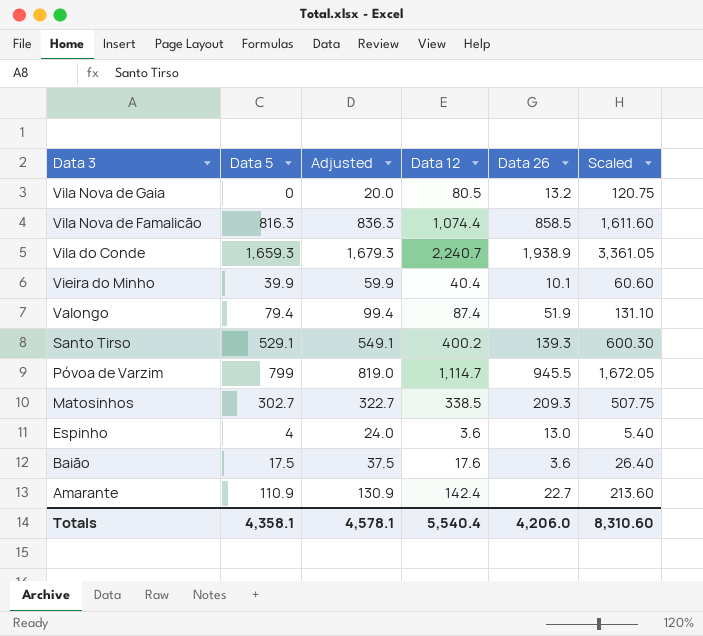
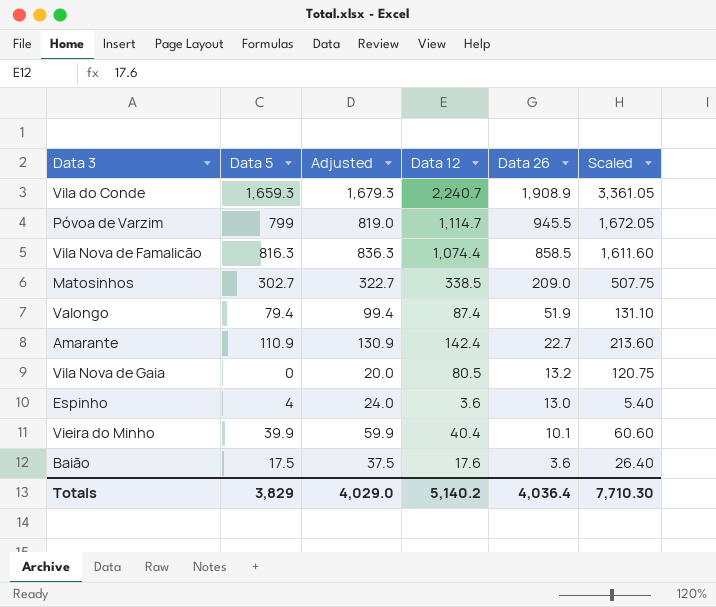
row order: Data 3 descending -> Data 26 descending
row Santo Tirso: 529.1 | 549.1 | 400.2 | 139.3 | 600.30 -> none
Vila do Conde | Data 26: 1,938.9 -> 1,908.9
Matosinhos | Data 26: 209.3 -> 209.0
Totals | Data 5: 4,358.1 -> 3,829
Totals | Adjusted: 4,578.1 -> 4,029.0
Totals | Data 12: 5,540.4 -> 5,140.2
Totals | Data 26: 4,206.0 -> 4,036.4
Totals | Scaled: 8,310.60 -> 7,710.30

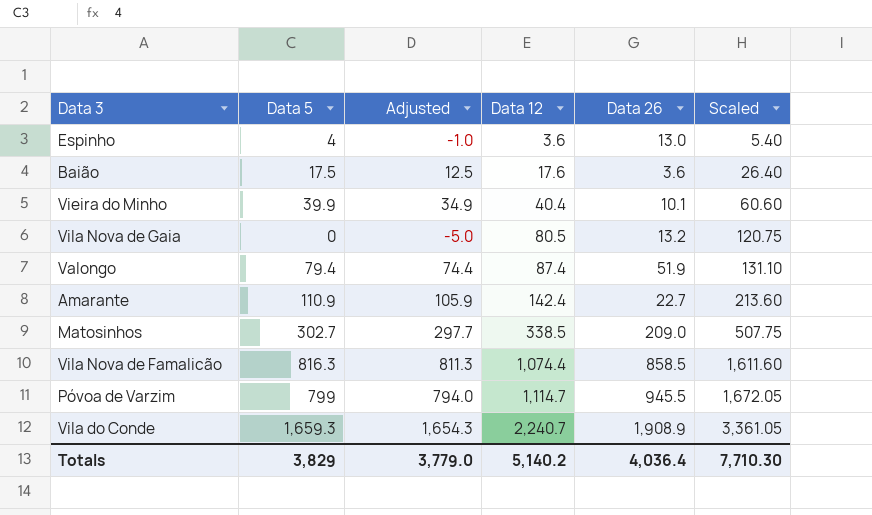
row order: Data 26 descending -> Data 12 ascending
column Adjusted | formula: [Data 5] + 20 -> [Data 5] - 5
Totals | Adjusted: 4,029.0 -> 3,779.0

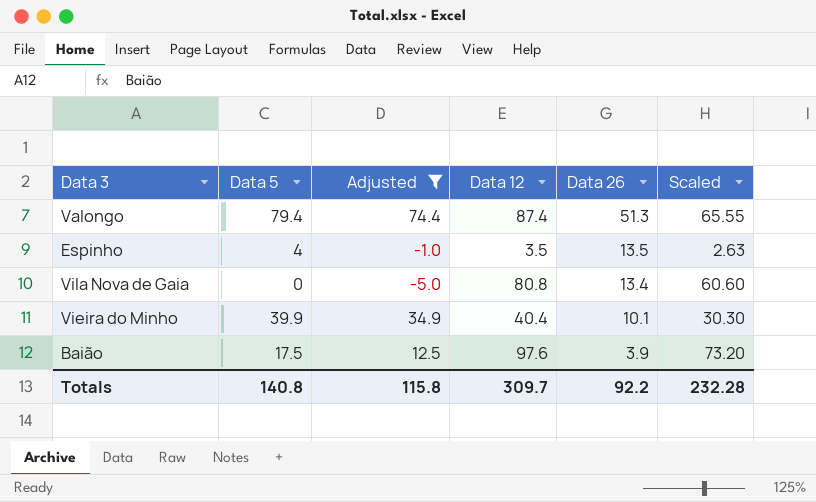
filter: none -> Adjusted <= 74.4
row order: Data 12 ascending -> Data 26 descending
column Scaled | formula: [Data 12] * 1.5 -> [Data 12] * 0.75
Valongo | Data 26: 51.9 -> 51.3
Espinho | Data 12: 3.6 -> 3.5
Espinho | Data 26: 13.0 -> 13.5
Vila Nova de Gaia | Data 12: 80.5 -> 80.8
Vila Nova de Gaia | Data 26: 13.2 -> 13.4
Baião | Data 12: 17.6 -> 97.6
Baião | Data 26: 3.6 -> 3.9
Totals | Data 5: 3,829 -> 140.8
Totals | Adjusted: 3,779.0 -> 115.8
Totals | Data 12: 5,140.2 -> 309.7
Totals | Data 26: 4,036.4 -> 92.2
Totals | Scaled: 7,710.30 -> 232.28

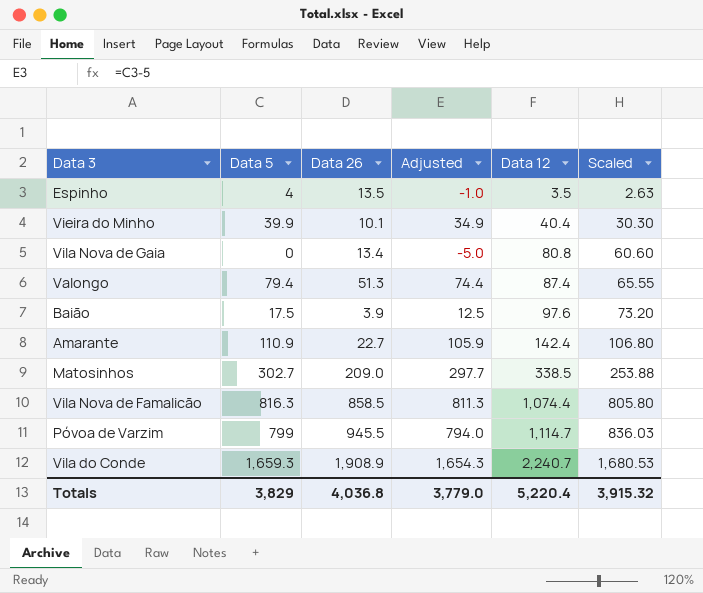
filter: Adjusted <= 74.4 -> none
row order: Data 26 descending -> Data 12 ascending
column Data 26 | position: 5 -> 3
Totals | Data 5: 140.8 -> 3,829
Totals | Data 26: 92.2 -> 4,036.8
Totals | Adjusted: 115.8 -> 3,779.0
Totals | Data 12: 309.7 -> 5,220.4
Totals | Scaled: 232.28 -> 3,915.32

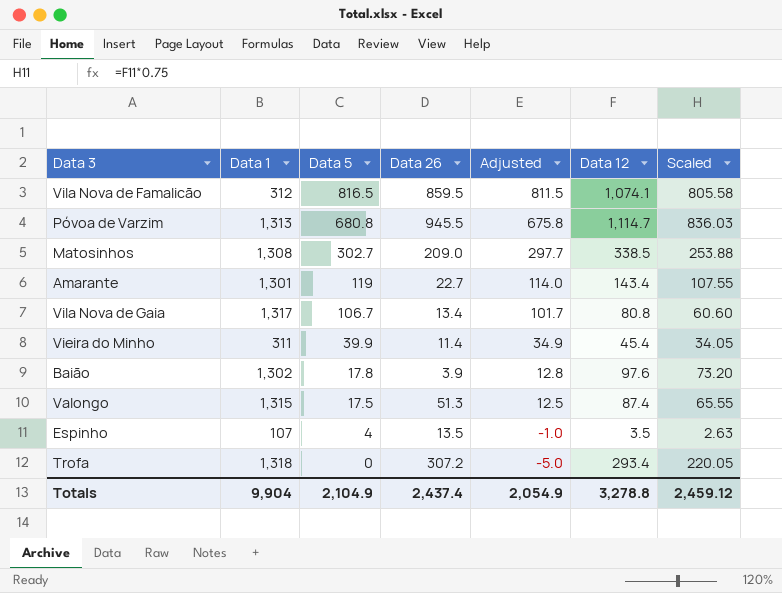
row order: Data 12 ascending -> Data 5 descending
column Data 1 | position: none -> 2
row Vila do Conde: 1,659.3 | 1,908.9 | 1,654.3 | 2,240.7 | 1,680.53 -> none
Vila Nova de Famalicão | Data 5: 816.3 -> 816.5
Vila Nova de Famalicão | Data 26: 858.5 -> 859.5
Vila Nova de Famalicão | Adjusted: 811.3 -> 811.5
Vila Nova de Famalicão | Data 12: 1,074.4 -> 1,074.1
Vila Nova de Famalicão | Scaled: 805.80 -> 805.58
Póvoa de Varzim | Data 5: 799 -> 680.8
Póvoa de Varzim | Adjusted: 794.0 -> 675.8
Amarante | Data 5: 110.9 -> 119
Amarante | Adjusted: 105.9 -> 114.0
Amarante | Data 12: 142.4 -> 143.4
Amarante | Scaled: 106.80 -> 107.55
Vila Nova de Gaia | Data 5: 0 -> 106.7
Vila Nova de Gaia | Adjusted: -5.0 -> 101.7
Vieira do Minho | Data 26: 10.1 -> 11.4
Vieira do Minho | Data 12: 40.4 -> 45.4
Vieira do Minho | Scaled: 30.30 -> 34.05
Baião | Data 5: 17.5 -> 17.8
Baião | Adjusted: 12.5 -> 12.8
Valongo | Data 5: 79.4 -> 17.5
Valongo | Adjusted: 74.4 -> 12.5
row Trofa: none -> 1,318 | 0 | 307.2 | -5.0 | 293.4 | 220.05
Totals | Data 5: 3,829 -> 2,104.9
Totals | Data 26: 4,036.8 -> 2,437.4
Totals | Adjusted: 3,779.0 -> 2,054.9
Totals | Data 12: 5,220.4 -> 3,278.8
Totals | Scaled: 3,915.32 -> 2,459.12

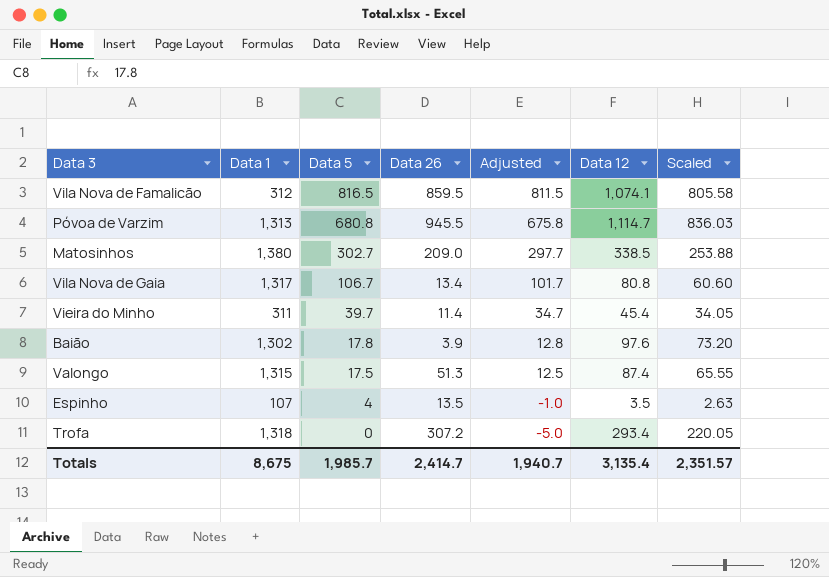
row Amarante: 1,301 | 119 | 22.7 | 114.0 | 143.4 | 107.55 -> none
Matosinhos | Data 1: 1,308 -> 1,380
Vieira do Minho | Data 5: 39.9 -> 39.7
Vieira do Minho | Adjusted: 34.9 -> 34.7
Totals | Data 1: 9,904 -> 8,675
Totals | Data 5: 2,104.9 -> 1,985.7
Totals | Data 26: 2,437.4 -> 2,414.7
Totals | Adjusted: 2,054.9 -> 1,940.7
Totals | Data 12: 3,278.8 -> 3,135.4
Totals | Scaled: 2,459.12 -> 2,351.57

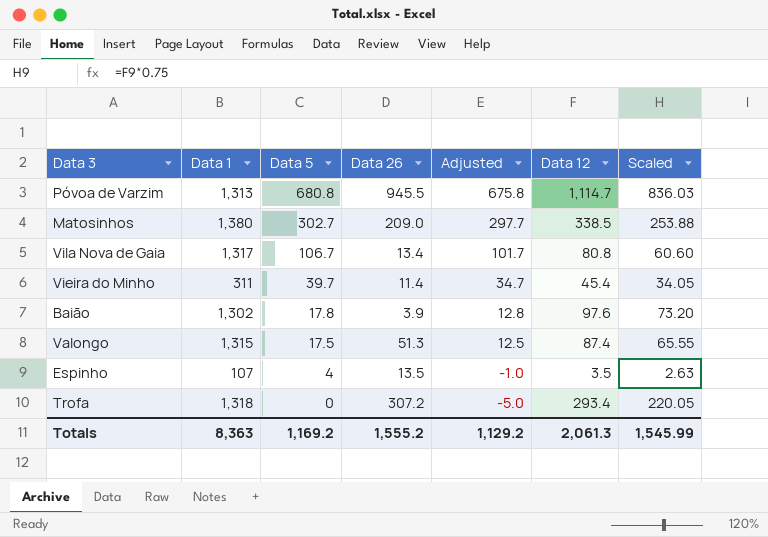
row Vila Nova de Famalicão: 312 | 816.5 | 859.5 | 811.5 | 1,074.1 | 805.58 -> none
Totals | Data 1: 8,675 -> 8,363
Totals | Data 5: 1,985.7 -> 1,169.2
Totals | Data 26: 2,414.7 -> 1,555.2
Totals | Adjusted: 1,940.7 -> 1,129.2
Totals | Data 12: 3,135.4 -> 2,061.3
Totals | Scaled: 2,351.57 -> 1,545.99

